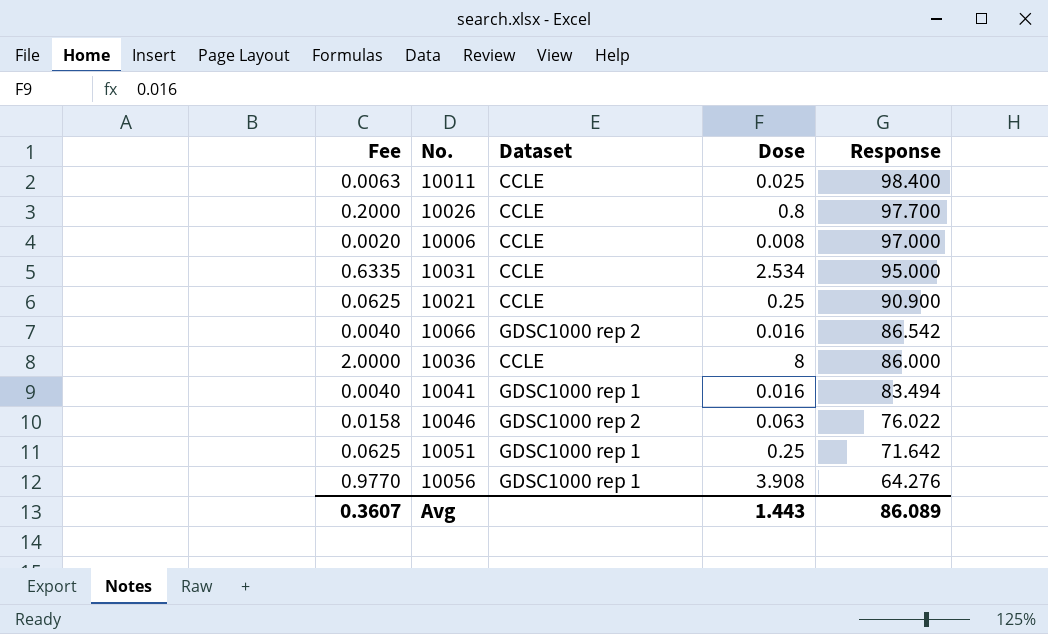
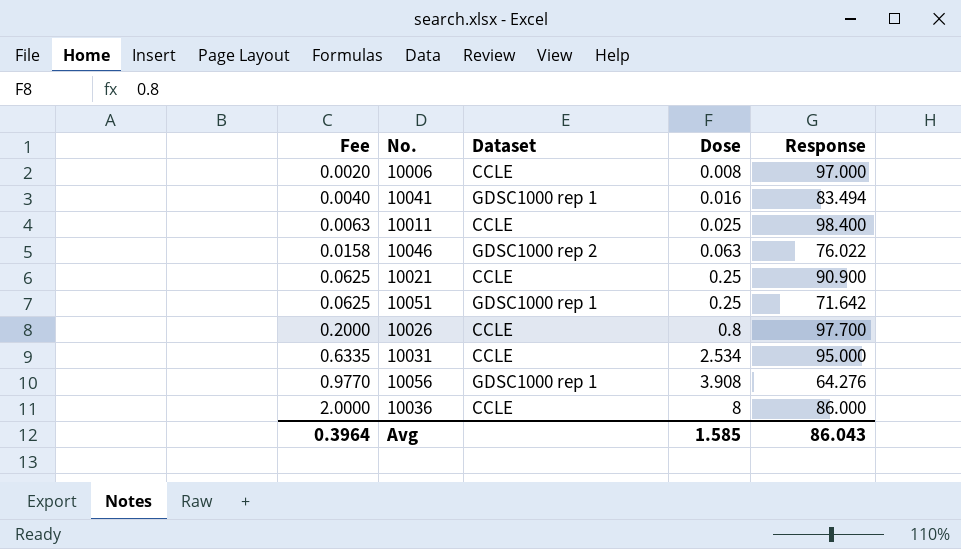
row order: Response descending -> Fee ascending
row 10066: 0.0040 | GDSC1000 rep 2 | 0.016 | 86.542 -> none
Avg | Fee: 0.3607 -> 0.3964
Avg | Dose: 1.443 -> 1.585
Avg | Response: 86.089 -> 86.043

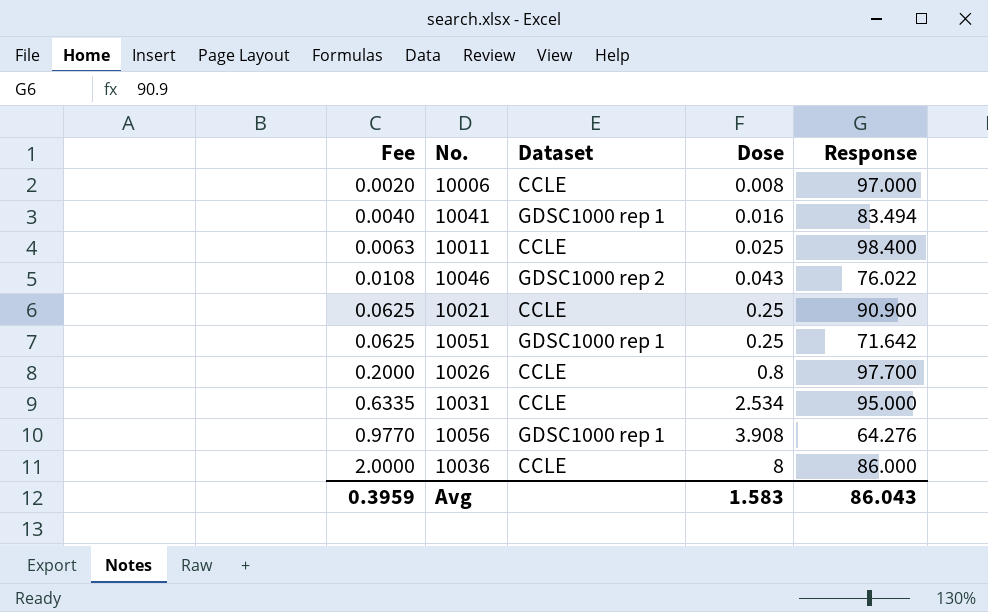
10046 | Fee: 0.0158 -> 0.0108
10046 | Dose: 0.063 -> 0.043
Avg | Fee: 0.3964 -> 0.3959
Avg | Dose: 1.585 -> 1.583

